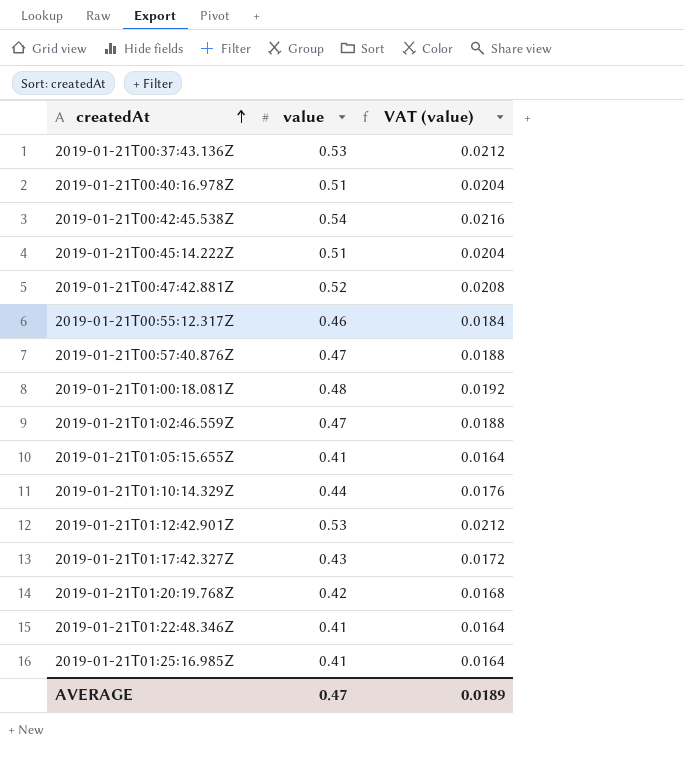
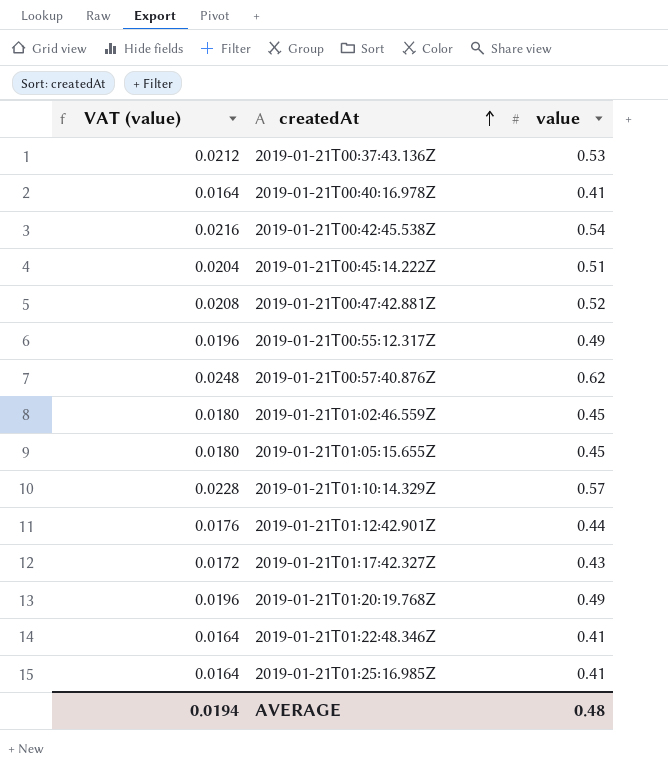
column VAT (value) | position: 3 -> 1
row 2019-01-21T01:00:18.081Z: 0.48 | 0.0192 -> none
2019-01-21T00:40:16.978Z | VAT (value): 0.0204 -> 0.0164
2019-01-21T00:40:16.978Z | value: 0.51 -> 0.41
2019-01-21T00:55:12.317Z | VAT (value): 0.0184 -> 0.0196
2019-01-21T00:55:12.317Z | value: 0.46 -> 0.49
2019-01-21T00:57:40.876Z | VAT (value): 0.0188 -> 0.0248
2019-01-21T00:57:40.876Z | value: 0.47 -> 0.62
2019-01-21T01:02:46.559Z | VAT (value): 0.0188 -> 0.0180
2019-01-21T01:02:46.559Z | value: 0.47 -> 0.45
2019-01-21T01:05:15.655Z | VAT (value): 0.0164 -> 0.0180
2019-01-21T01:05:15.655Z | value: 0.41 -> 0.45
2019-01-21T01:10:14.329Z | VAT (value): 0.0176 -> 0.0228
2019-01-21T01:10:14.329Z | value: 0.44 -> 0.57
2019-01-21T01:12:42.901Z | VAT (value): 0.0212 -> 0.0176
2019-01-21T01:12:42.901Z | value: 0.53 -> 0.44
2019-01-21T01:20:19.768Z | VAT (value): 0.0168 -> 0.0196
2019-01-21T01:20:19.768Z | value: 0.42 -> 0.49
AVERAGE | VAT (value): 0.0189 -> 0.0194
AVERAGE | value: 0.47 -> 0.48

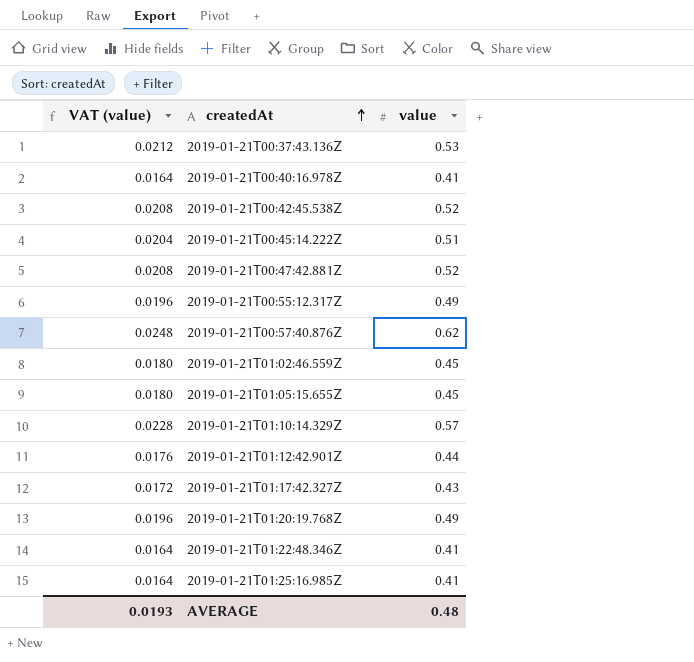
2019-01-21T00:42:45.538Z | VAT (value): 0.0216 -> 0.0208
2019-01-21T00:42:45.538Z | value: 0.54 -> 0.52
AVERAGE | VAT (value): 0.0194 -> 0.0193

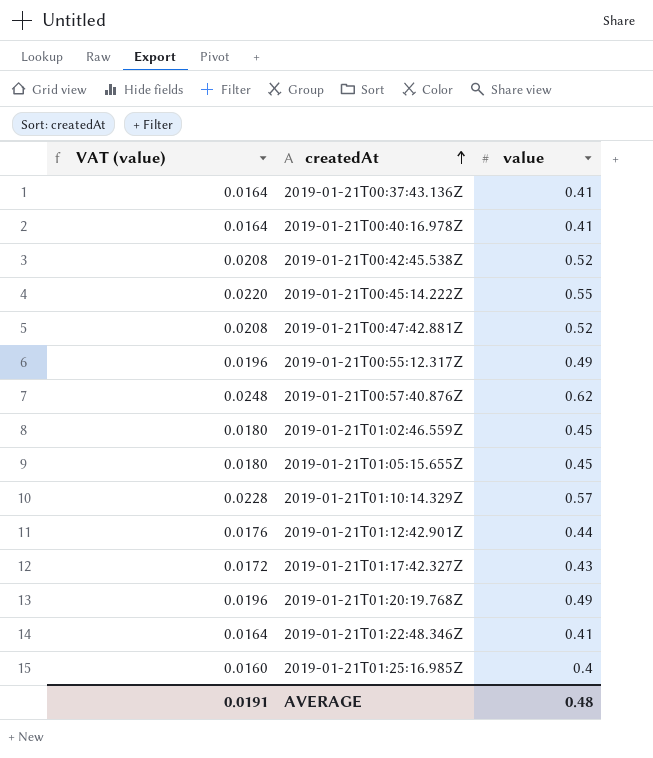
2019-01-21T00:37:43.136Z | VAT (value): 0.0212 -> 0.0164
2019-01-21T00:37:43.136Z | value: 0.53 -> 0.41
2019-01-21T00:45:14.222Z | VAT (value): 0.0204 -> 0.0220
2019-01-21T00:45:14.222Z | value: 0.51 -> 0.55
2019-01-21T01:25:16.985Z | VAT (value): 0.0164 -> 0.0160
2019-01-21T01:25:16.985Z | value: 0.41 -> 0.4
AVERAGE | VAT (value): 0.0193 -> 0.0191

